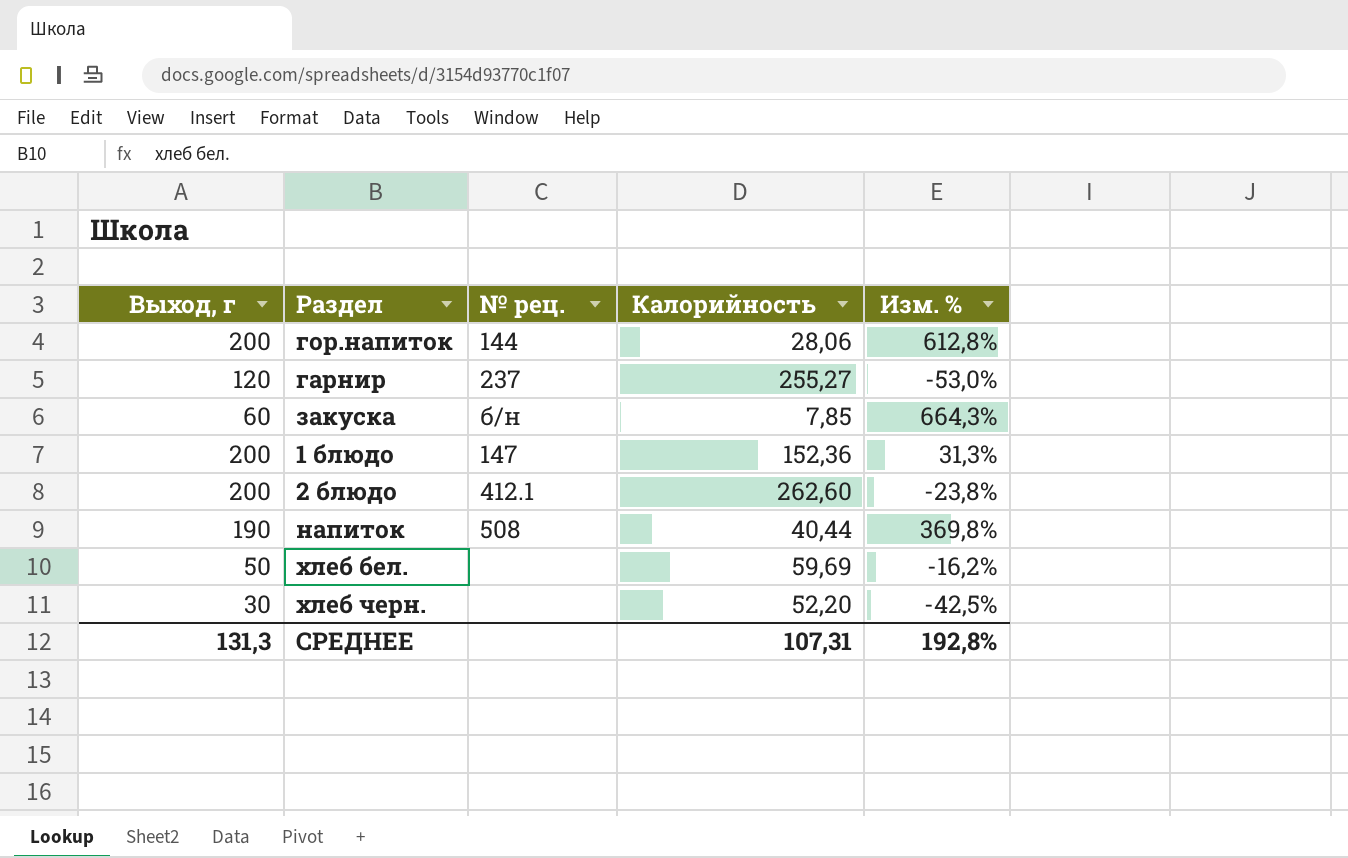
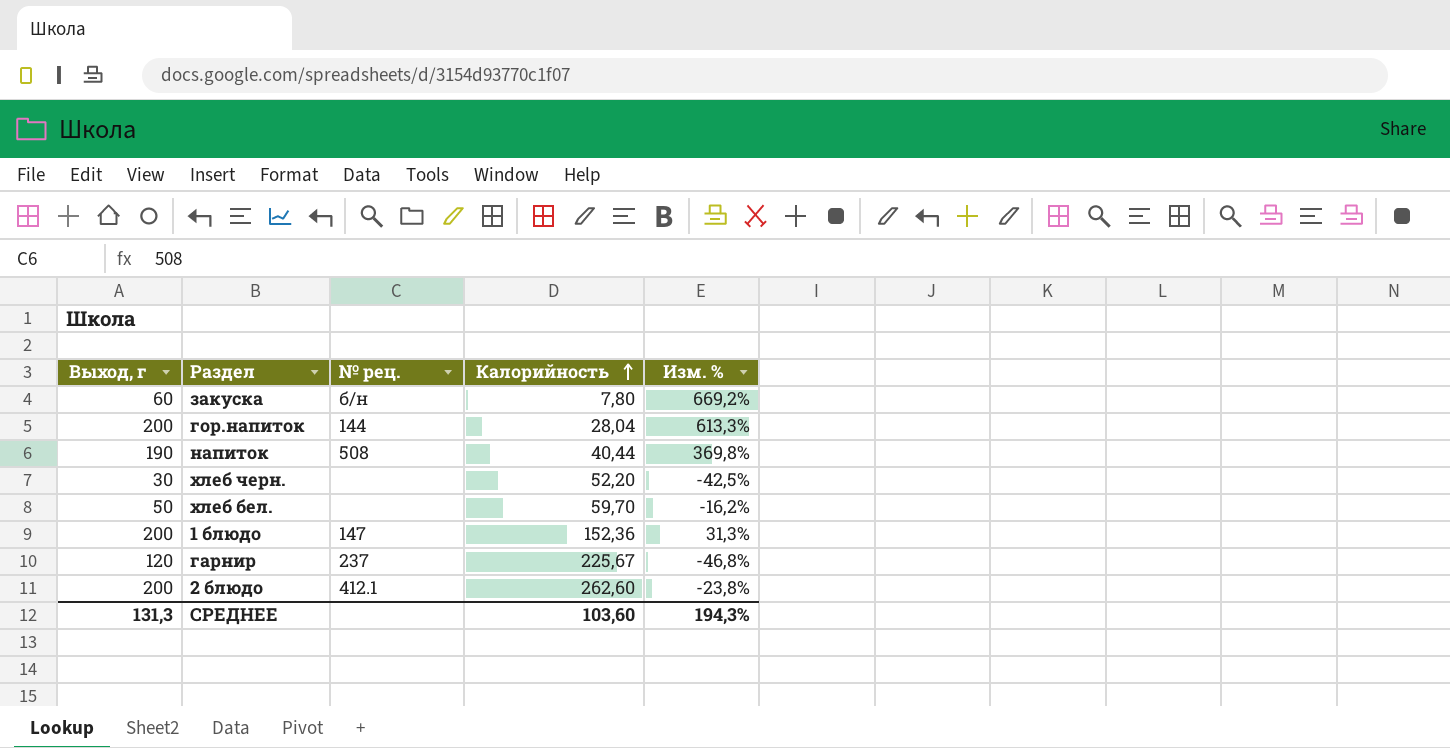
row order: none -> Калорийность ascending
закуска | Калорийность: 7,85 -> 7,80
закуска | Изм. %: 664,3% -> 669,2%
гор.напиток | Калорийность: 28,06 -> 28,04
гор.напиток | Изм. %: 612,8% -> 613,3%
хлеб бел. | Калорийность: 59,69 -> 59,70
гарнир | Калорийность: 255,27 -> 225,67
гарнир | Изм. %: -53,0% -> -46,8%
СРЕДНЕЕ | Калорийность: 107,31 -> 103,60
СРЕДНЕЕ | Изм. %: 192,8% -> 194,3%

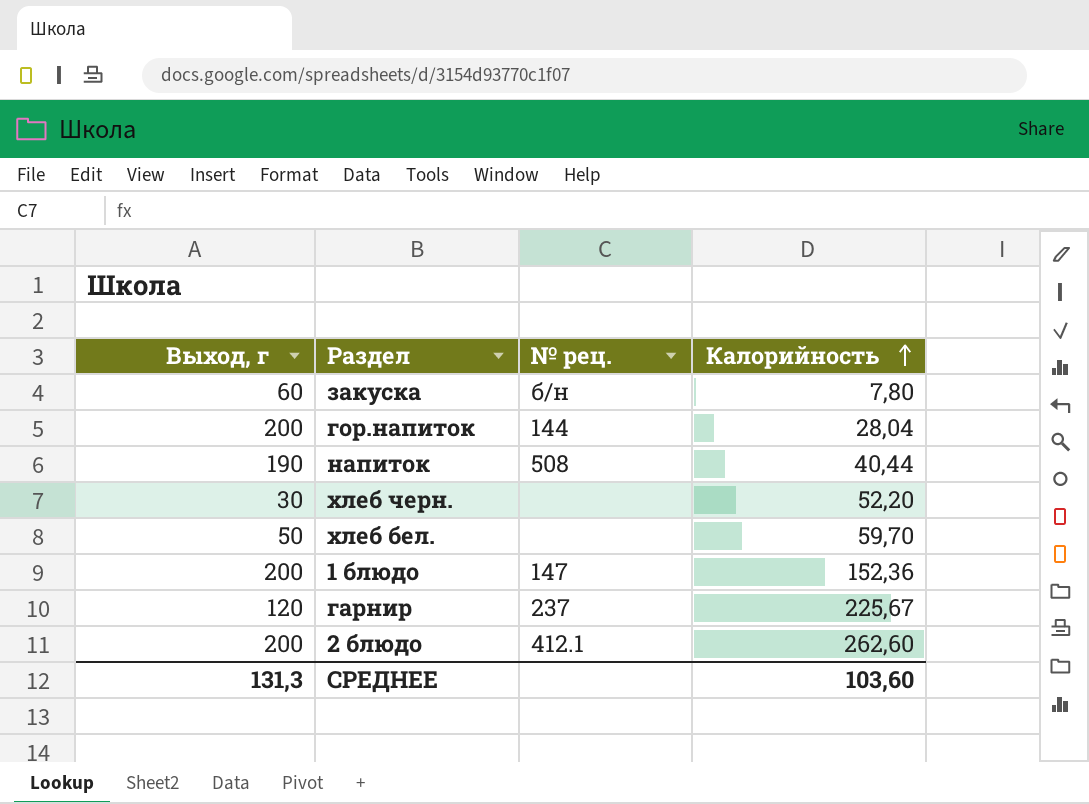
column Изм. % | formula: ([Выход, г] - [Калорийность]) / [Калорийность] -> none

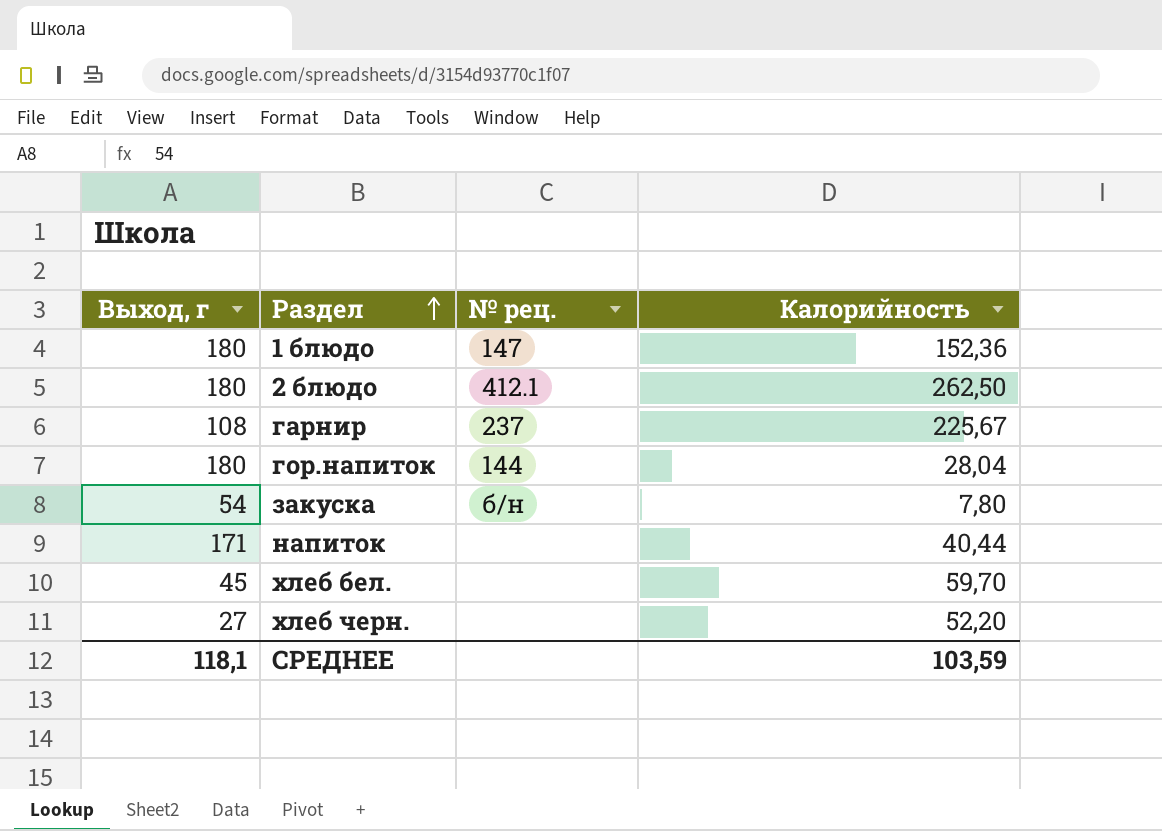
row order: Калорийность ascending -> Раздел ascending
1 блюдо | Выход, г: 200 -> 180
2 блюдо | Выход, г: 200 -> 180
2 блюдо | Калорийность: 262,60 -> 262,50
гарнир | Выход, г: 120 -> 108
гор.напиток | Выход, г: 200 -> 180
закуска | Выход, г: 60 -> 54
напиток | Выход, г: 190 -> 171
напиток | № рец.: 508 -> none
хлеб бел. | Выход, г: 50 -> 45
хлеб черн. | Выход, г: 30 -> 27
СРЕДНЕЕ | Выход, г: 131,3 -> 118,1
СРЕДНЕЕ | Калорийность: 103,60 -> 103,59

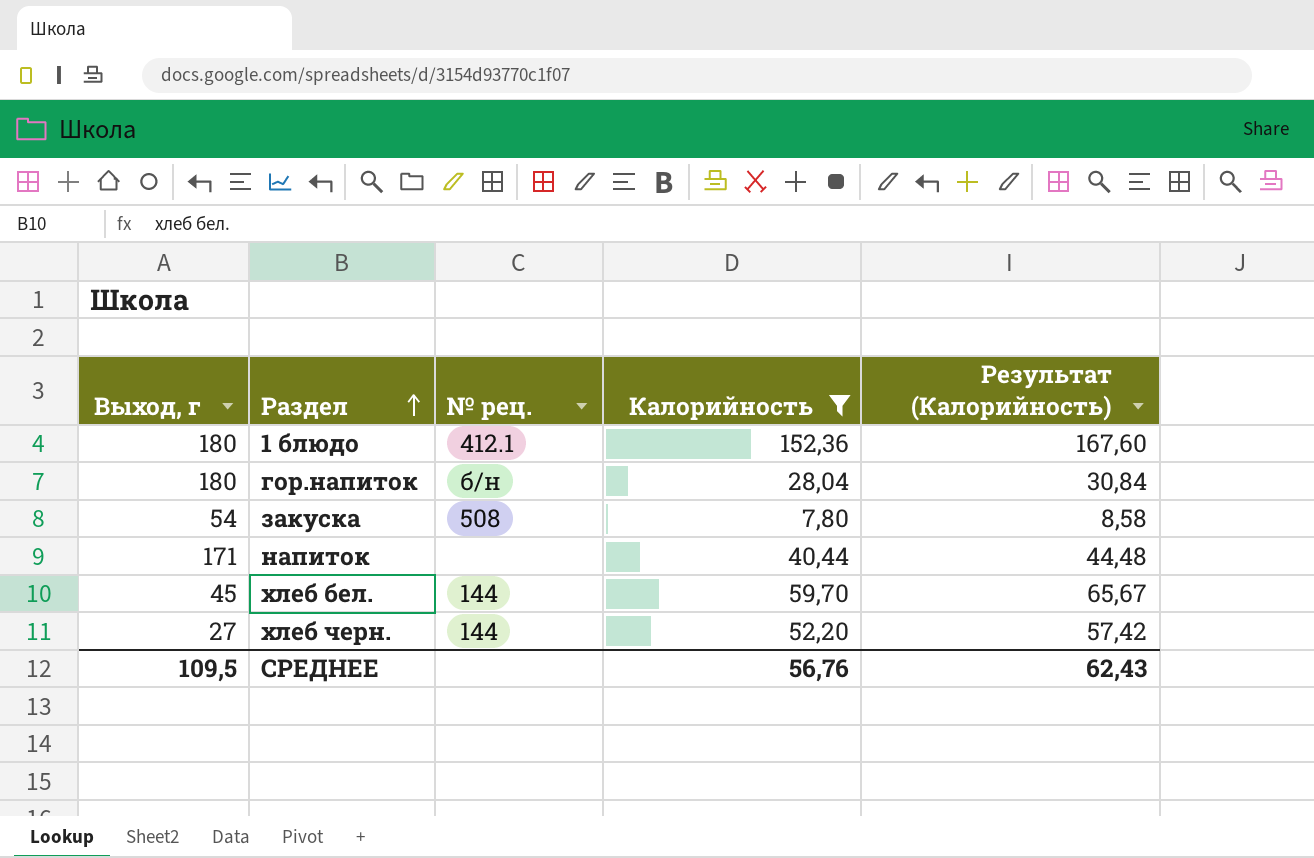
filter: none -> Калорийность <= 152,36
column Результат (Калорийность) | formula: none -> [Калорийность] * 1,1
1 блюдо | № рец.: 147 -> 412.1
гор.напиток | № рец.: 144 -> б/н
закуска | № рец.: б/н -> 508
хлеб бел. | № рец.: none -> 144
хлеб черн. | № рец.: none -> 144
СРЕДНЕЕ | Выход, г: 118,1 -> 109,5
СРЕДНЕЕ | Калорийность: 103,59 -> 56,76

